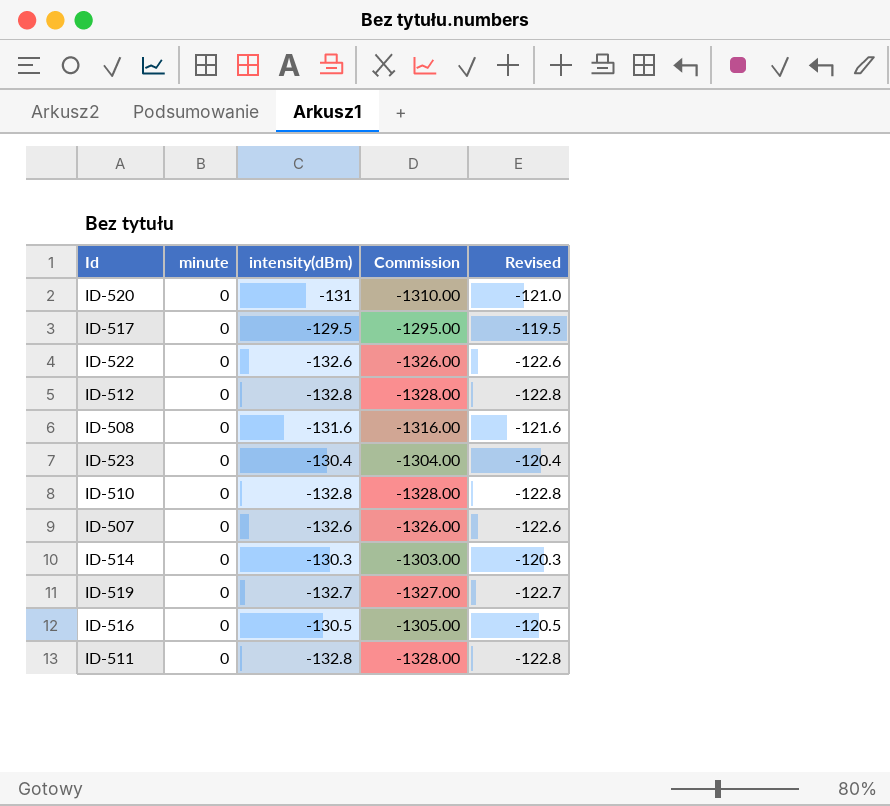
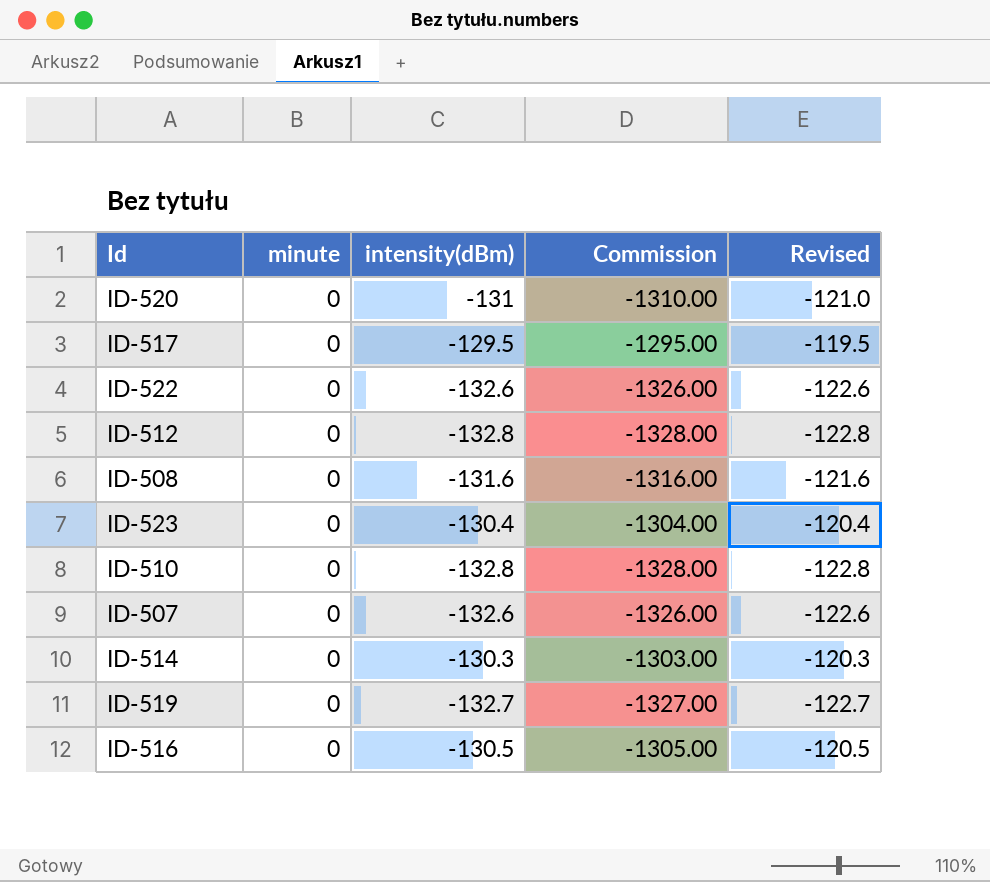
row ID-511: 0 | -132.8 | -1328.00 | -122.8 -> none

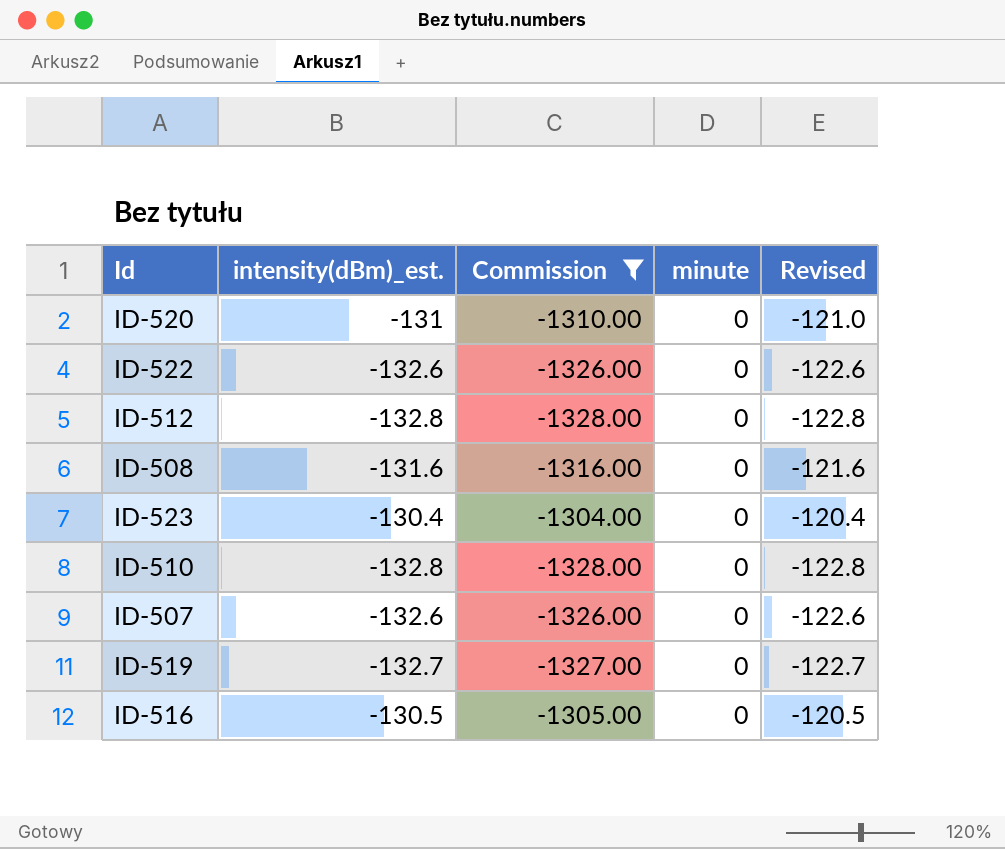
filter: none -> Commission <= -1304.00
column name: intensity(dBm) -> intensity(dBm)_est.
column minute | position: 2 -> 4

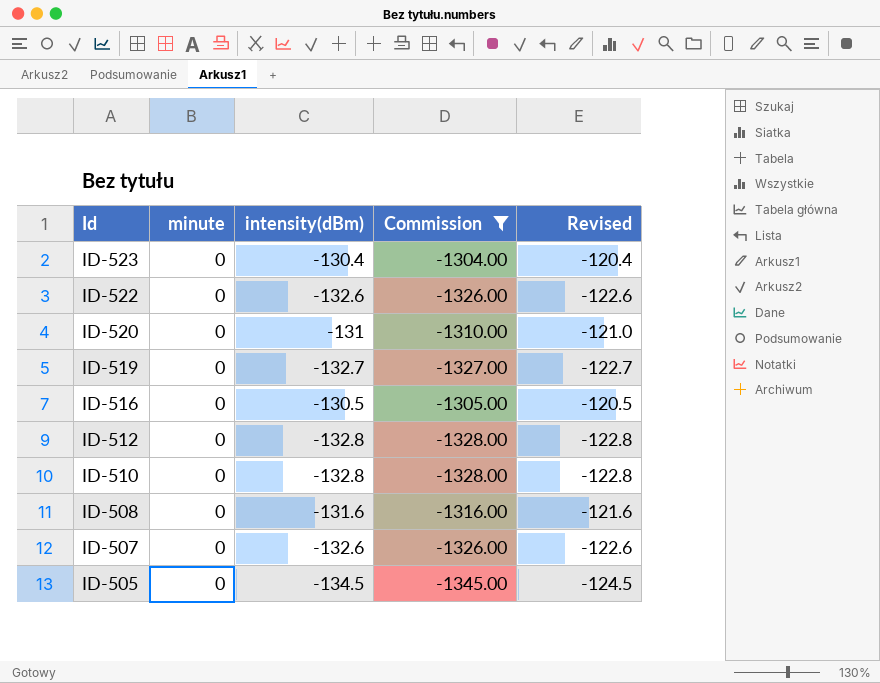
row order: none -> Id descending
column minute | position: 4 -> 2
column name: intensity(dBm)_est. -> intensity(dBm)
row ID-505: none -> 0 | -134.5 | -1345.00 | -124.5

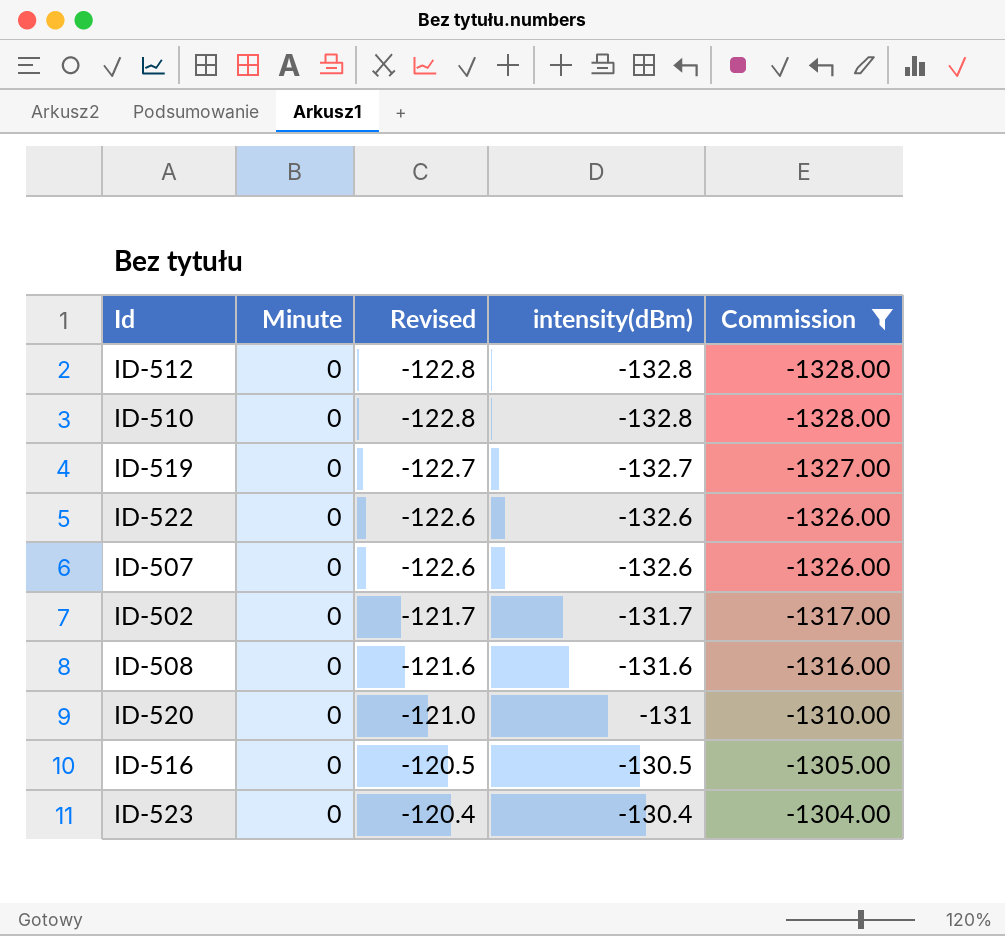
row order: Id descending -> Revised ascending
column name: minute -> Minute
column Revised | position: 5 -> 3
row ID-505: 0 | -134.5 | -1345.00 | -124.5 -> none
row ID-502: none -> 0 | -121.7 | -131.7 | -1317.00

